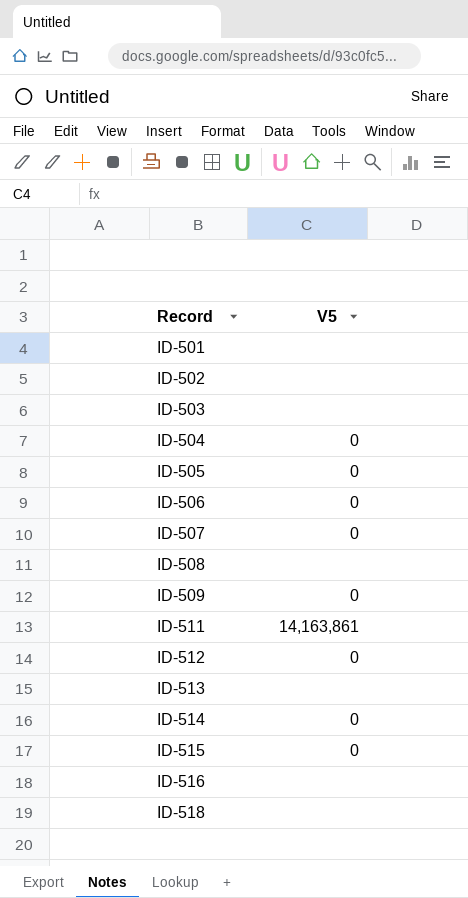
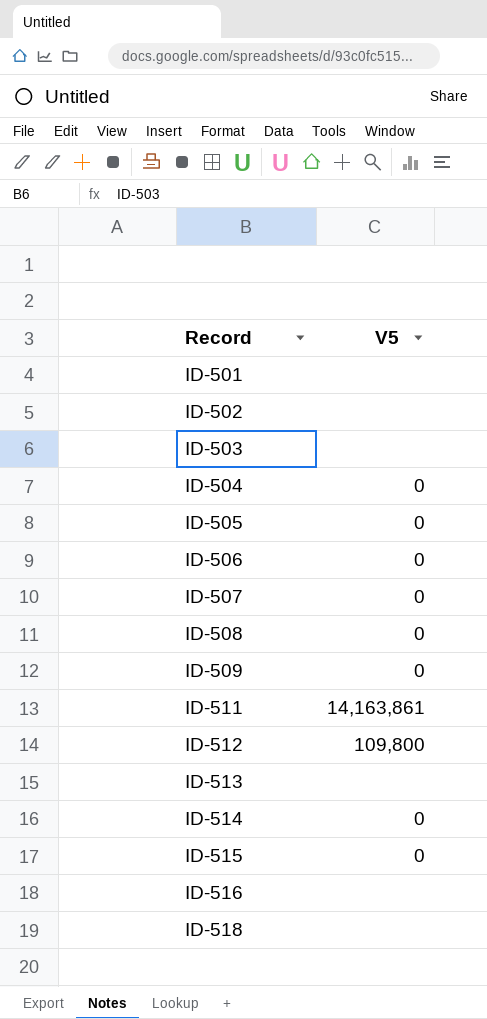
ID-508 | V5: none -> 0
ID-512 | V5: 0 -> 109,800

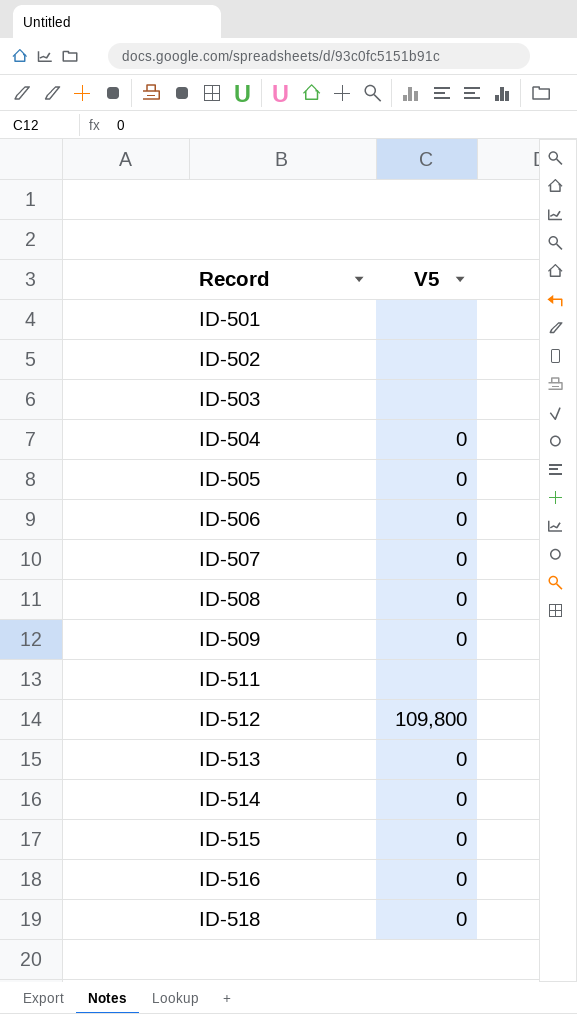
ID-511 | V5: 14,163,861 -> none
ID-513 | V5: none -> 0
ID-516 | V5: none -> 0
ID-518 | V5: none -> 0

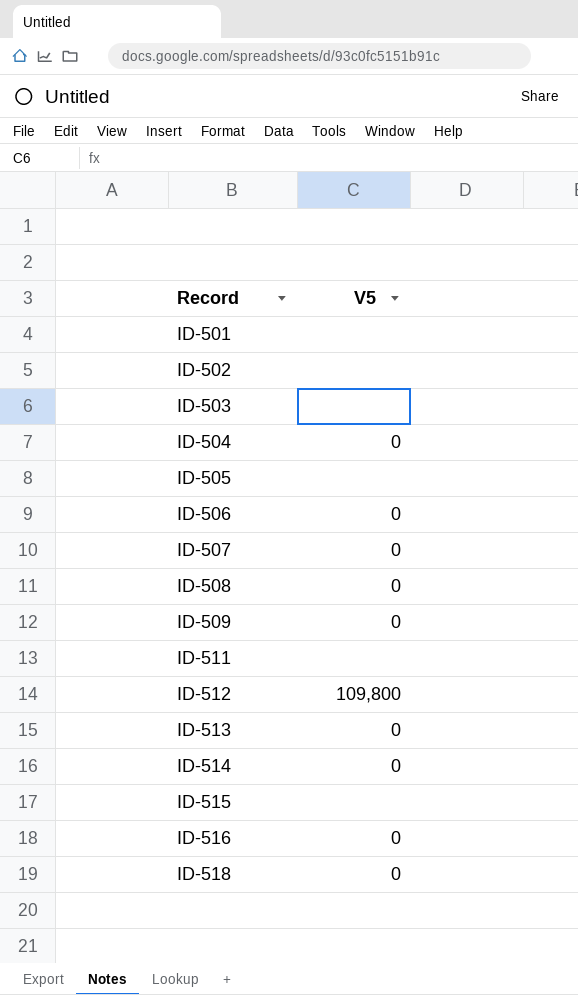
ID-505 | V5: 0 -> none
ID-515 | V5: 0 -> none

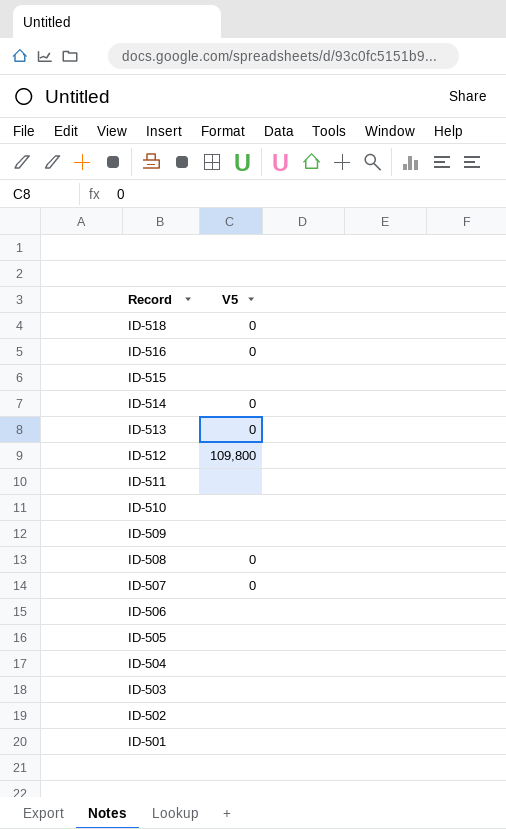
row order: Record ascending -> Record descending
row ID-510: none -> none
ID-509 | V5: 0 -> none
ID-506 | V5: 0 -> none
ID-504 | V5: 0 -> none

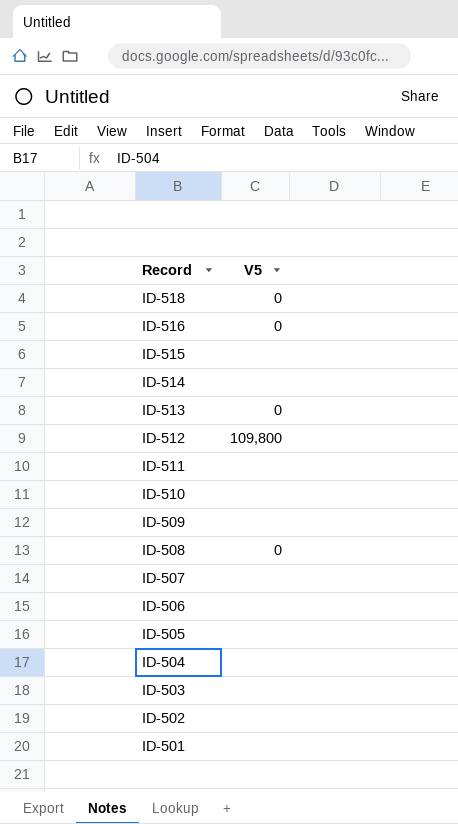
ID-514 | V5: 0 -> none
ID-507 | V5: 0 -> none

